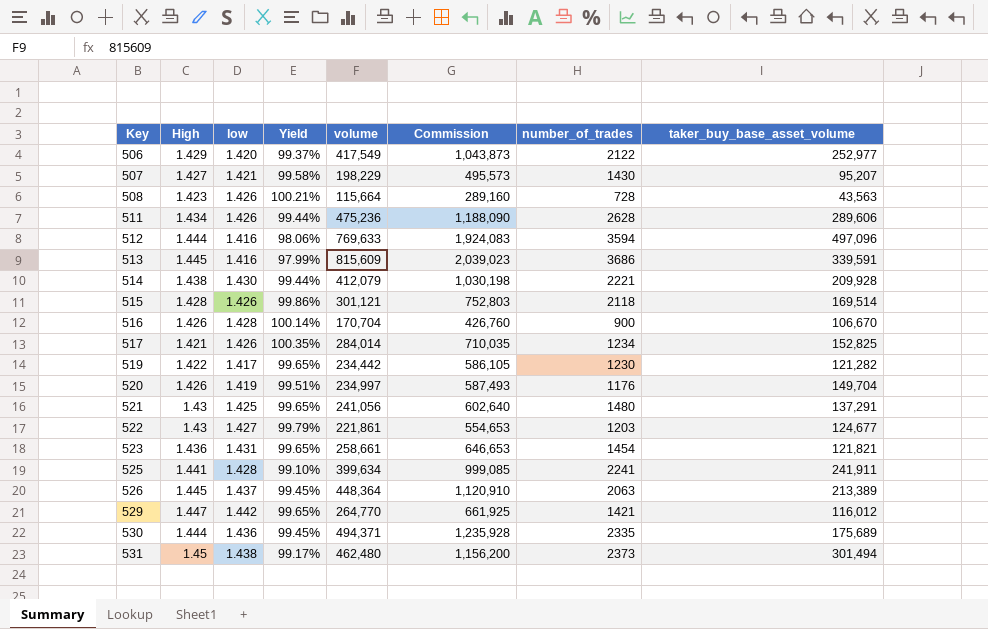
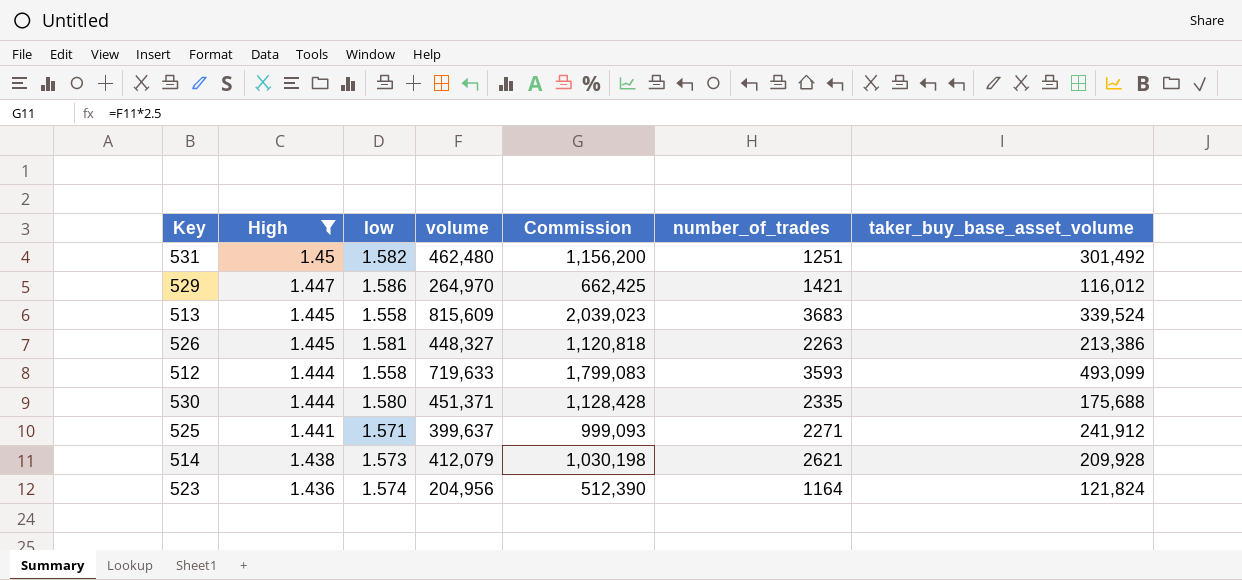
filter: none -> High >= 1.436
row order: Key ascending -> High descending
column Yield | formula: [low] / [High] -> none
531 | low: 1.438 -> 1.582
531 | number_of_trades: 2373 -> 1251
531 | taker_buy_base_asset_volume: 301,494 -> 301,492
529 | low: 1.442 -> 1.586
529 | volume: 264,770 -> 264,970
529 | Commission: 661,925 -> 662,425
513 | low: 1.416 -> 1.558
513 | number_of_trades: 3686 -> 3683
513 | taker_buy_base_asset_volume: 339,591 -> 339,524
526 | low: 1.437 -> 1.581
526 | volume: 448,364 -> 448,327
526 | Commission: 1,120,910 -> 1,120,818
526 | number_of_trades: 2063 -> 2263
526 | taker_buy_base_asset_volume: 213,389 -> 213,386
512 | low: 1.416 -> 1.558
512 | volume: 769,633 -> 719,633
512 | Commission: 1,924,083 -> 1,799,083
512 | number_of_trades: 3594 -> 3593
512 | taker_buy_base_asset_volume: 497,096 -> 493,099
530 | low: 1.436 -> 1.580
530 | volume: 494,371 -> 451,371
530 | Commission: 1,235,928 -> 1,128,428
530 | taker_buy_base_asset_volume: 175,689 -> 175,688
525 | low: 1.428 -> 1.571
525 | volume: 399,634 -> 399,637
525 | Commission: 999,085 -> 999,093
525 | number_of_trades: 2241 -> 2271
525 | taker_buy_base_asset_volume: 241,911 -> 241,912
514 | low: 1.430 -> 1.573
514 | number_of_trades: 2221 -> 2621
523 | low: 1.431 -> 1.574
523 | volume: 258,661 -> 204,956
523 | Commission: 646,653 -> 512,390
523 | number_of_trades: 1454 -> 1164
523 | taker_buy_base_asset_volume: 121,821 -> 121,824

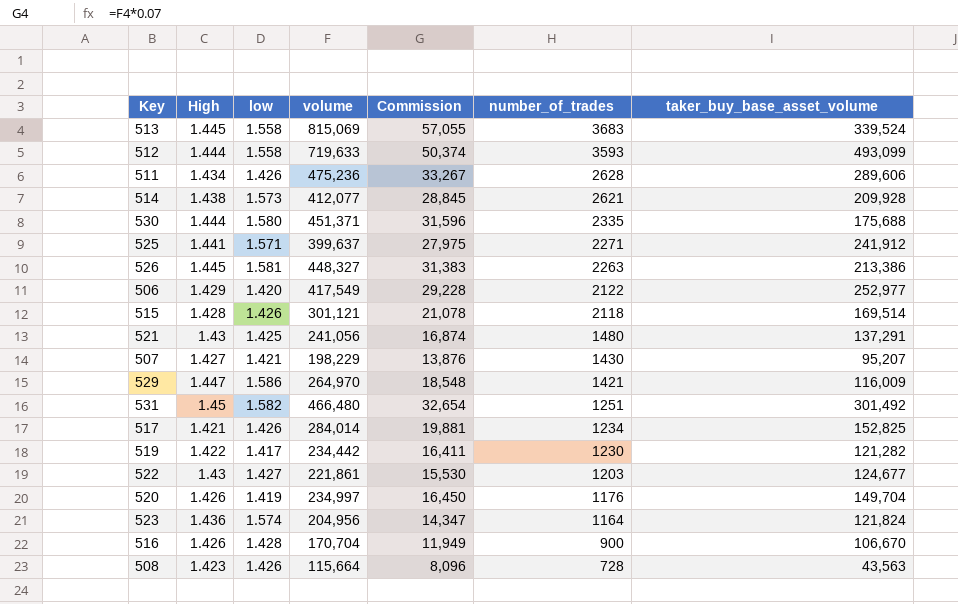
filter: High >= 1.436 -> none
row order: High descending -> number_of_trades descending
column Commission | formula: [volume] * 2.5 -> [volume] * 0.07
513 | volume: 815,609 -> 815,069
514 | volume: 412,079 -> 412,077
529 | taker_buy_base_asset_volume: 116,012 -> 116,009
531 | volume: 462,480 -> 466,480

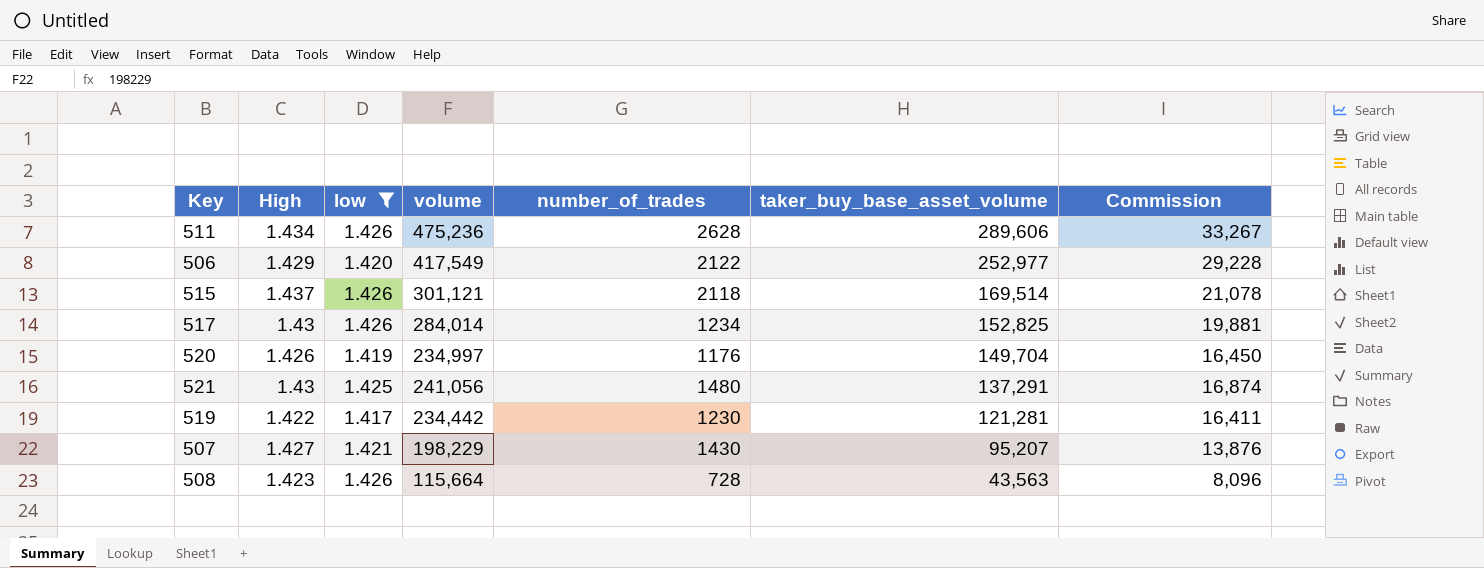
filter: none -> low <= 1.426
row order: number_of_trades descending -> taker_buy_base_asset_volume descending
column Commission | position: 5 -> 7
515 | High: 1.428 -> 1.437
517 | High: 1.421 -> 1.43
519 | taker_buy_base_asset_volume: 121,282 -> 121,281

